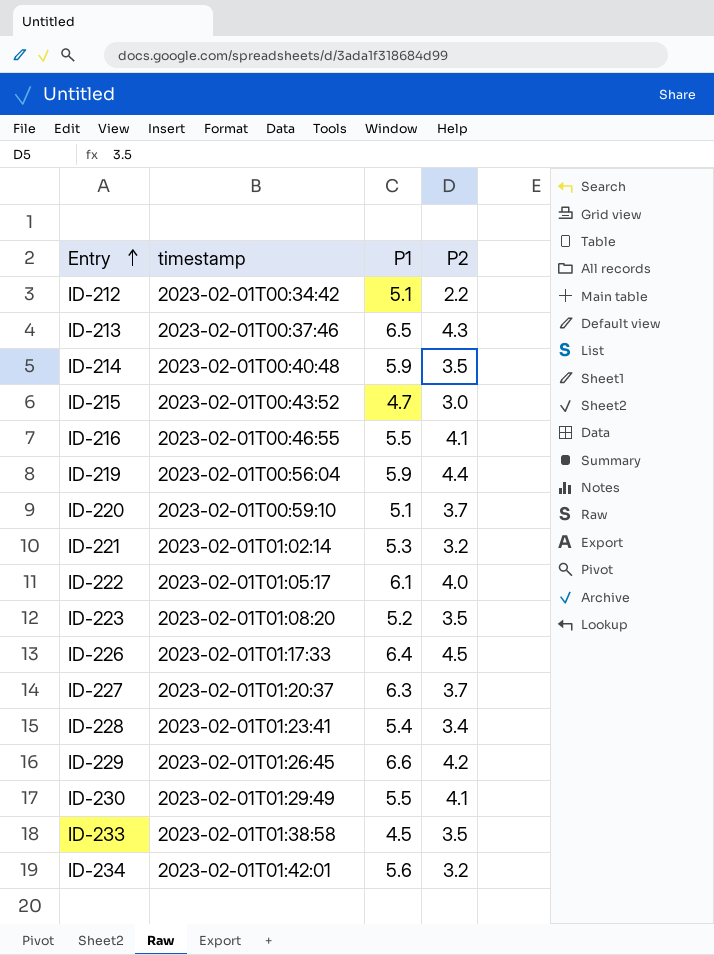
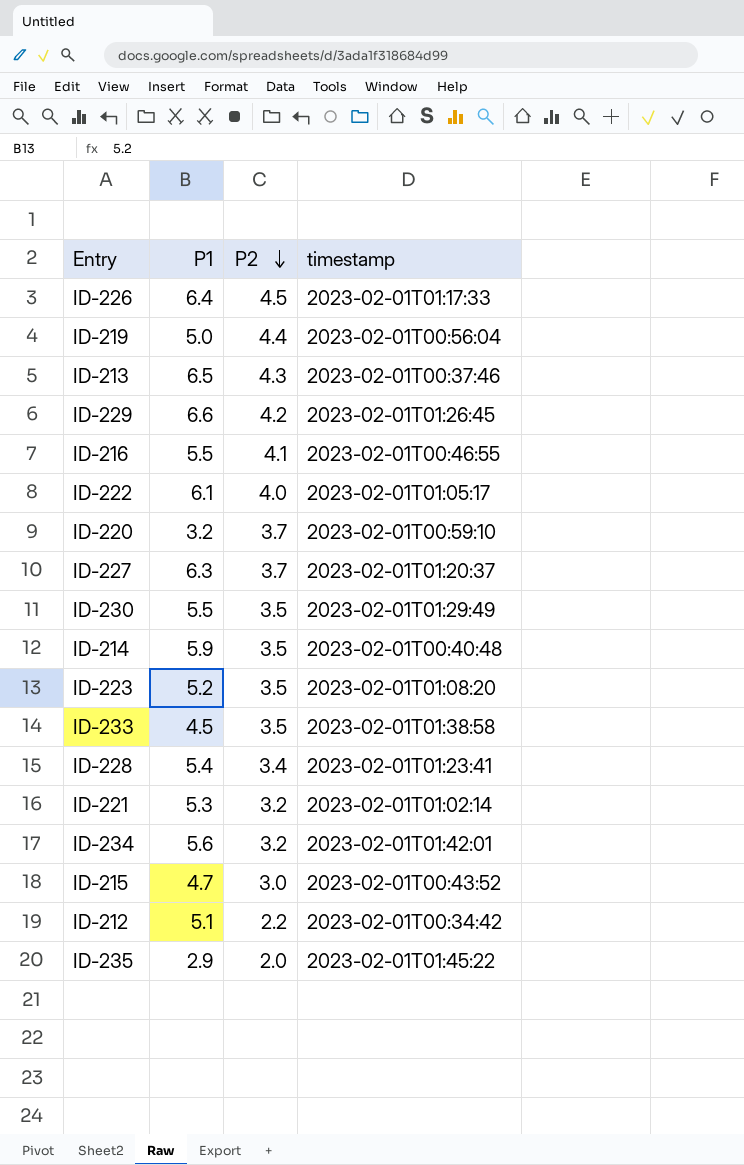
row order: Entry ascending -> P2 descending
column timestamp | position: 2 -> 4
ID-219 | P1: 5.9 -> 5.0
ID-220 | P1: 5.1 -> 3.2
ID-230 | P2: 4.1 -> 3.5
row ID-235: none -> 2.9 | 2.0 | 2023-02-01T01:45:22

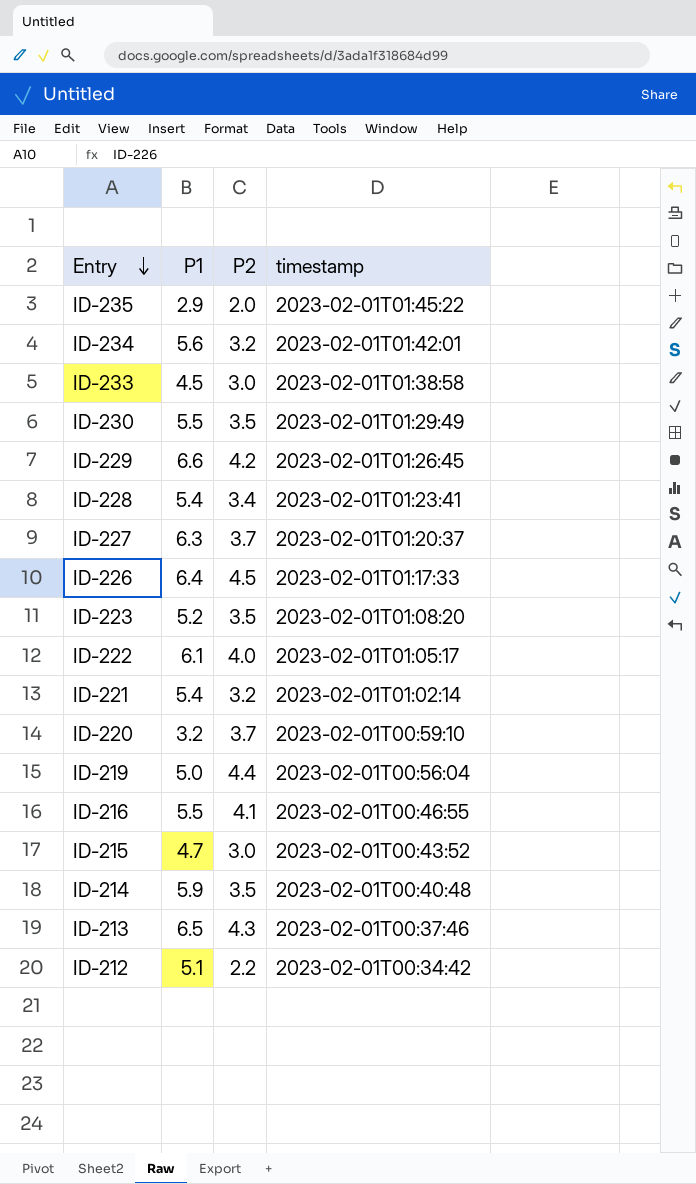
row order: P2 descending -> Entry descending
ID-233 | P2: 3.5 -> 3.0
ID-221 | P1: 5.3 -> 5.4

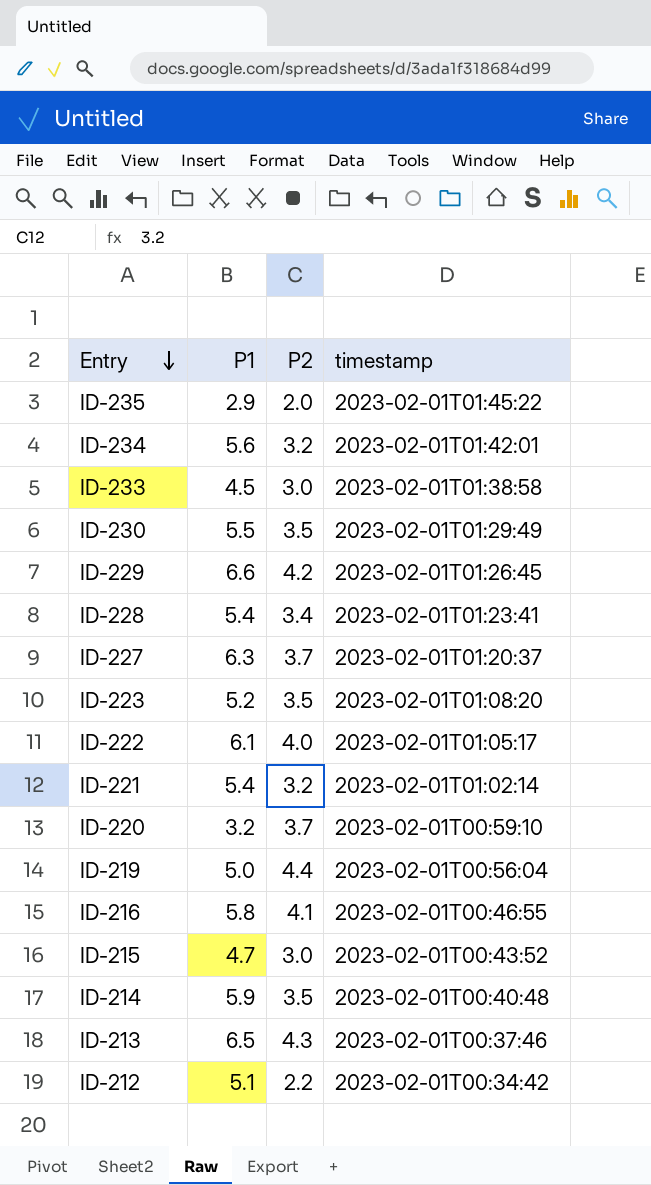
row ID-226: 6.4 | 4.5 | 2023-02-01T01:17:33 -> none
ID-216 | P1: 5.5 -> 5.8

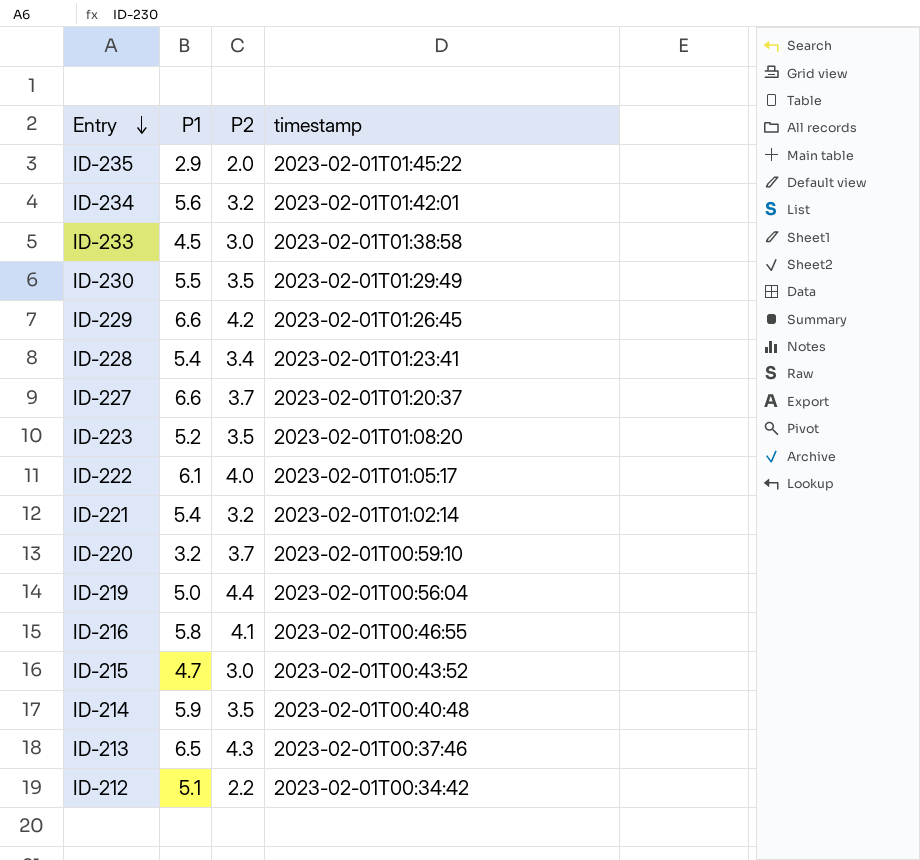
ID-227 | P1: 6.3 -> 6.6

